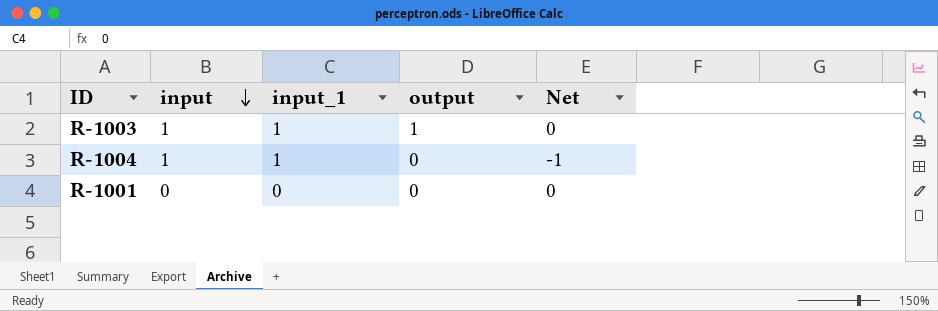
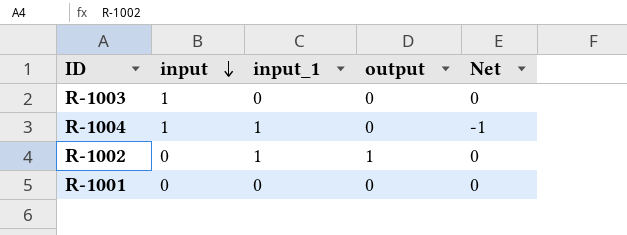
R-1003 | input_1: 1 -> 0
R-1003 | output: 1 -> 0
row R-1002: none -> 0 | 1 | 1 | 0

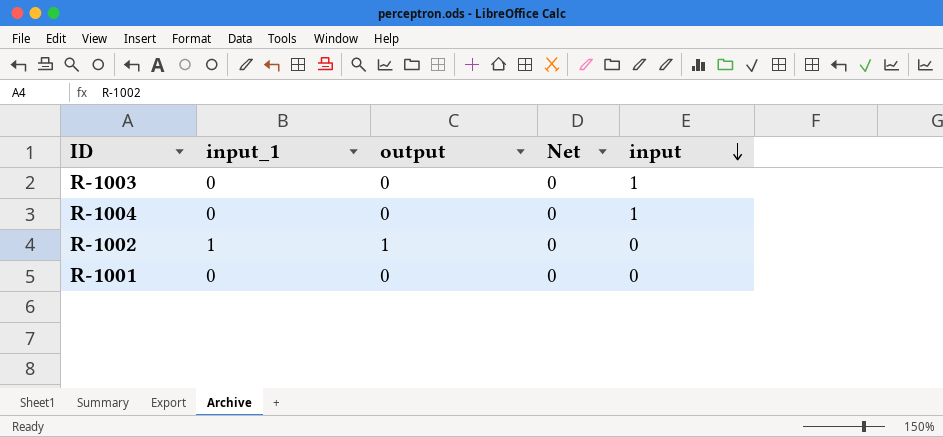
column input | position: 2 -> 5
R-1004 | input_1: 1 -> 0
R-1004 | Net: -1 -> 0

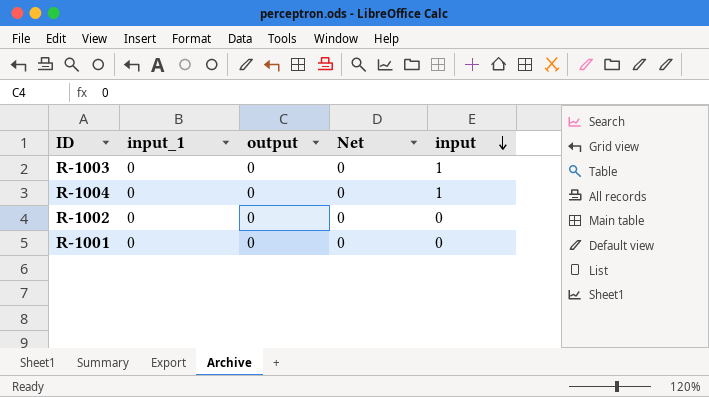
R-1002 | input_1: 1 -> 0
R-1002 | output: 1 -> 0

